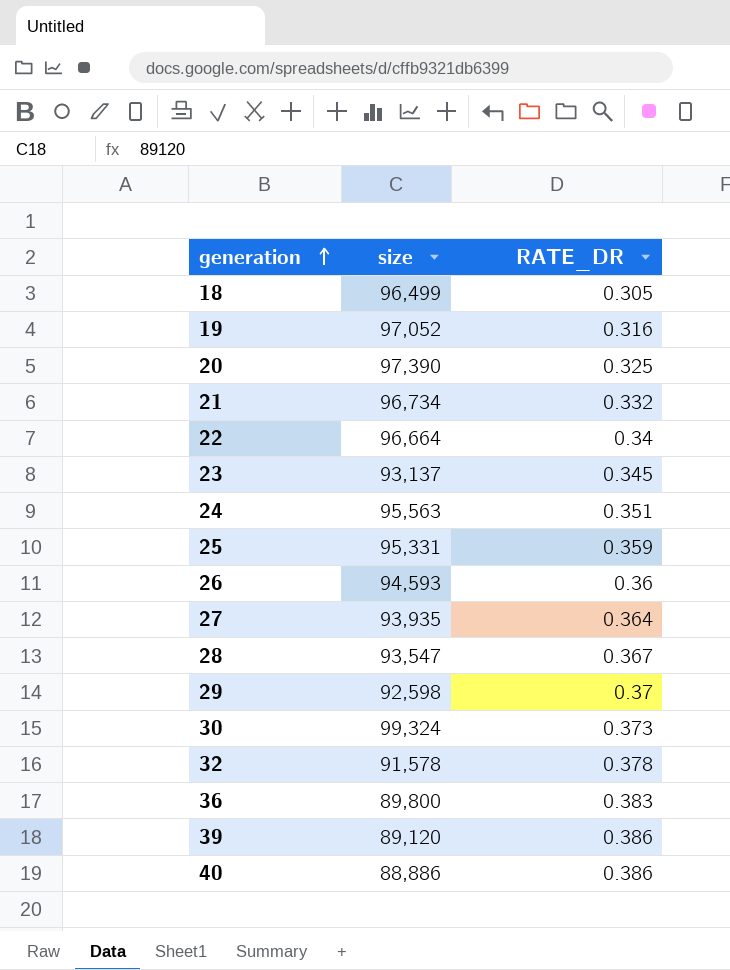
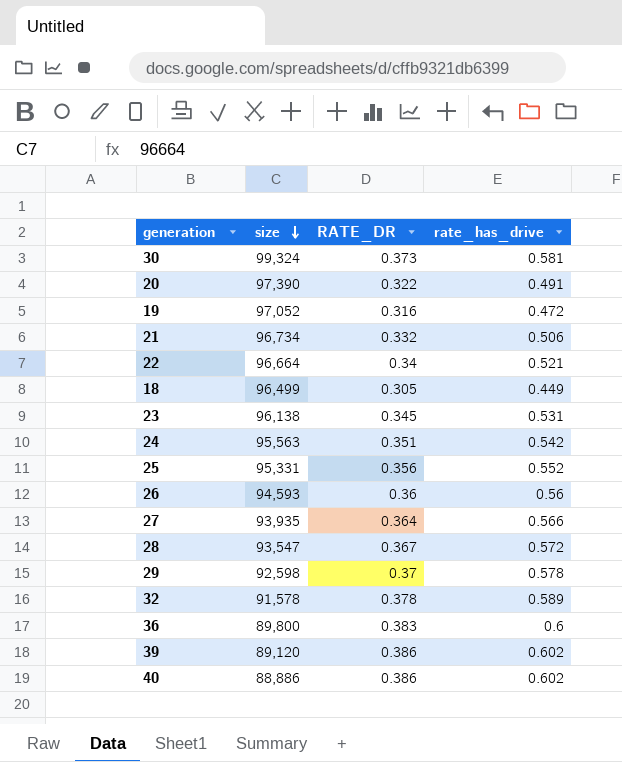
row order: generation ascending -> size descending
column rate_has_drive | position: none -> 4
20 | RATE_DR: 0.325 -> 0.322
23 | size: 93,137 -> 96,138
25 | RATE_DR: 0.359 -> 0.356

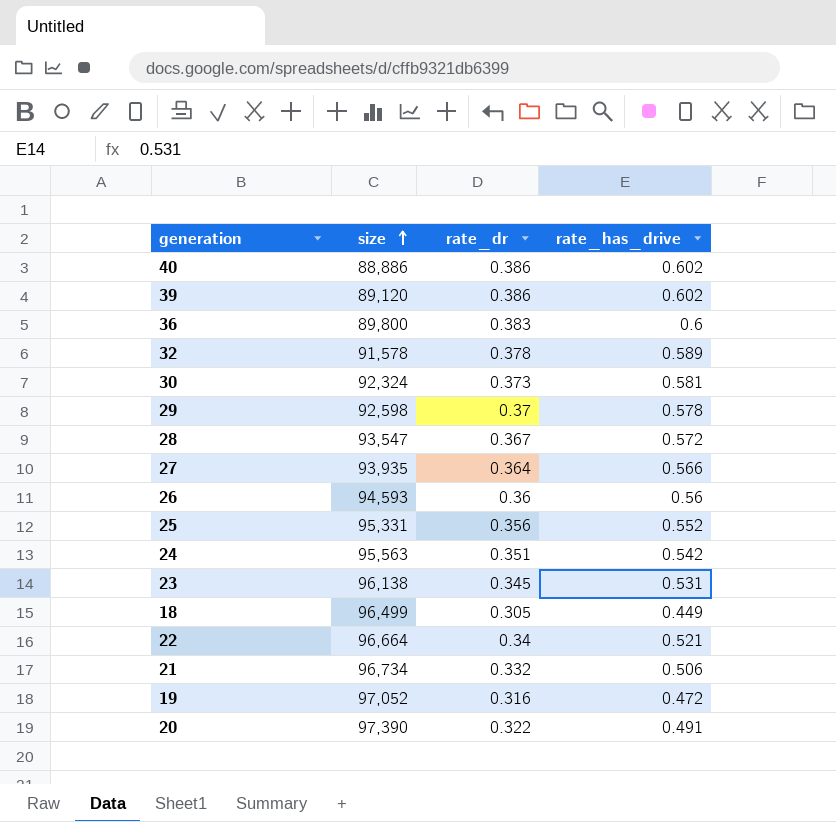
row order: size descending -> size ascending
column name: RATE_DR -> rate_dr
30 | size: 99,324 -> 92,324

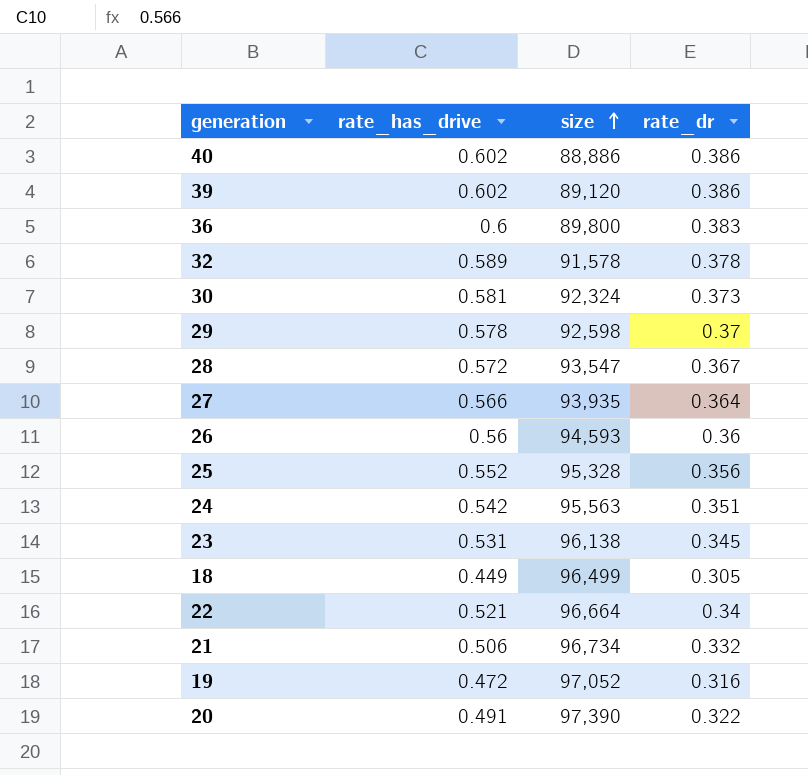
column rate_has_drive | position: 4 -> 2
25 | size: 95,331 -> 95,328

